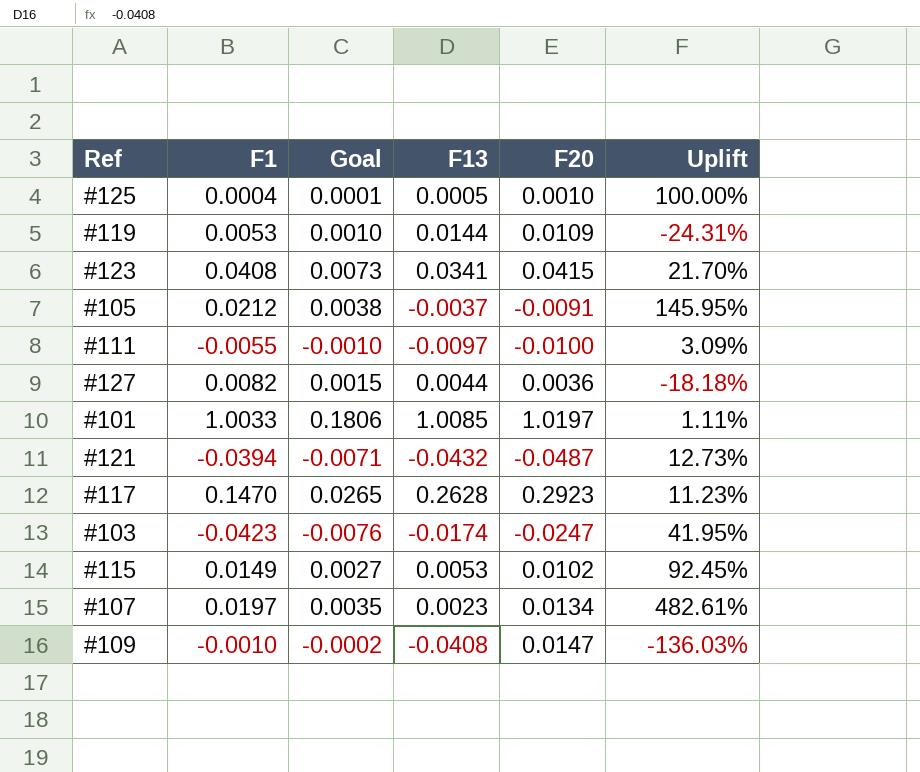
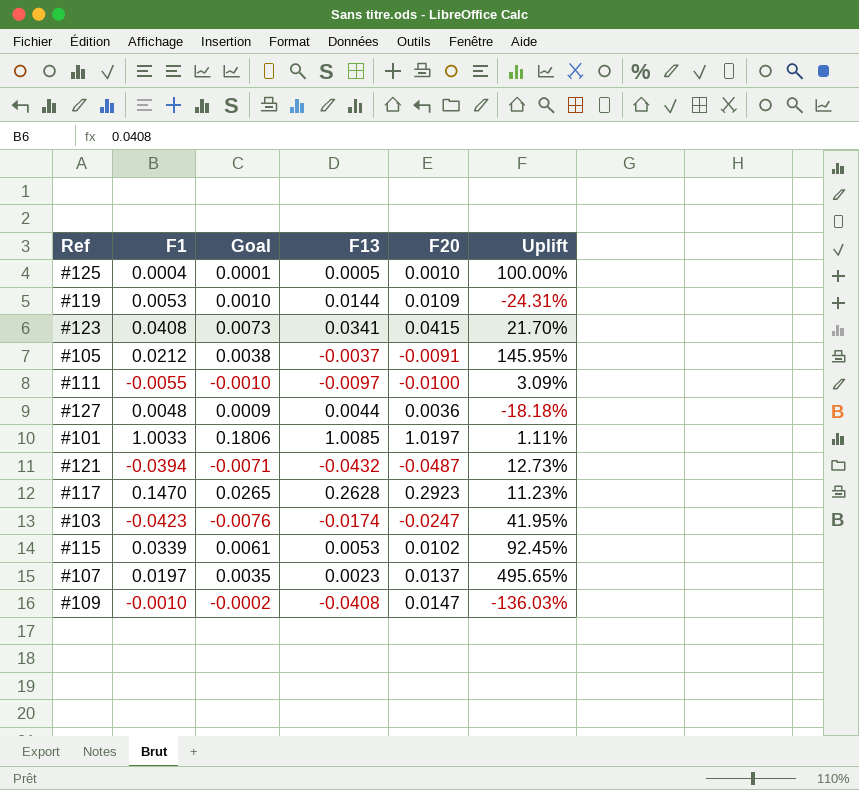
#127 | F1: 0.0082 -> 0.0048
#127 | Goal: 0.0015 -> 0.0009
#115 | F1: 0.0149 -> 0.0339
#115 | Goal: 0.0027 -> 0.0061
#107 | F20: 0.0134 -> 0.0137
#107 | Uplift: 482.61% -> 495.65%

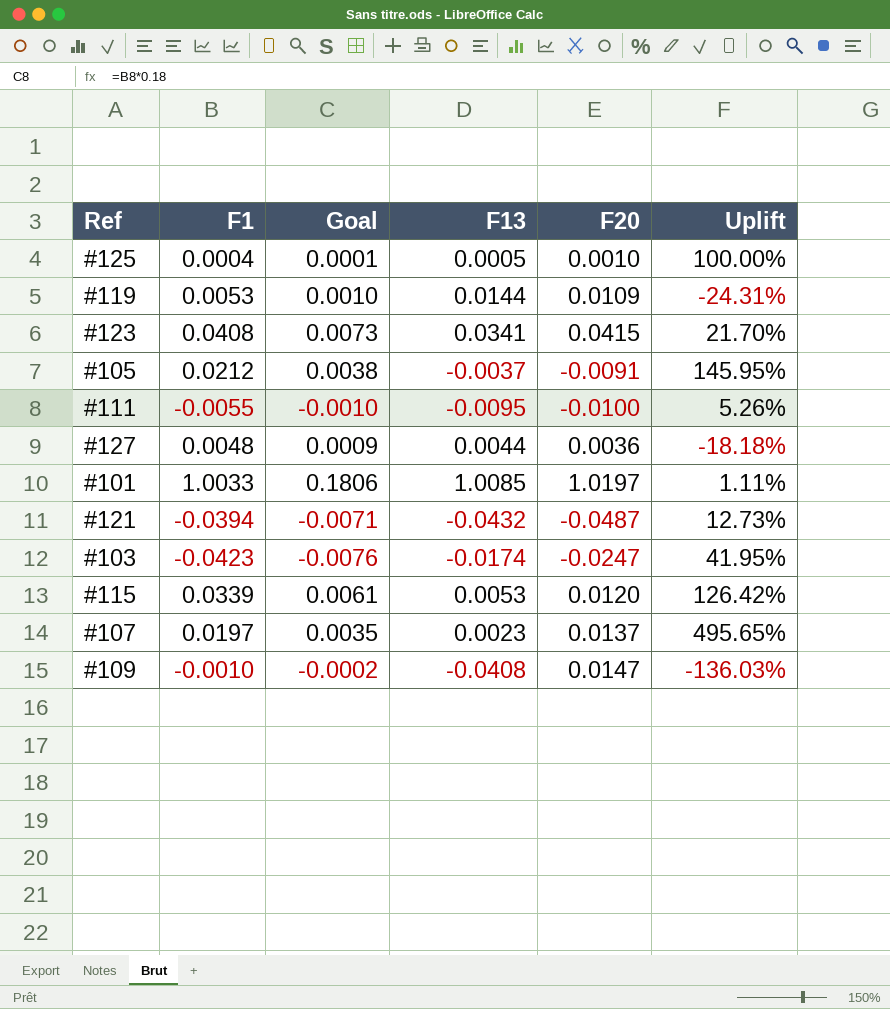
row #117: 0.1470 | 0.0265 | 0.2628 | 0.2923 | 11.23% -> none
#111 | F13: -0.0097 -> -0.0095
#111 | Uplift: 3.09% -> 5.26%
#115 | F20: 0.0102 -> 0.0120
#115 | Uplift: 92.45% -> 126.42%

